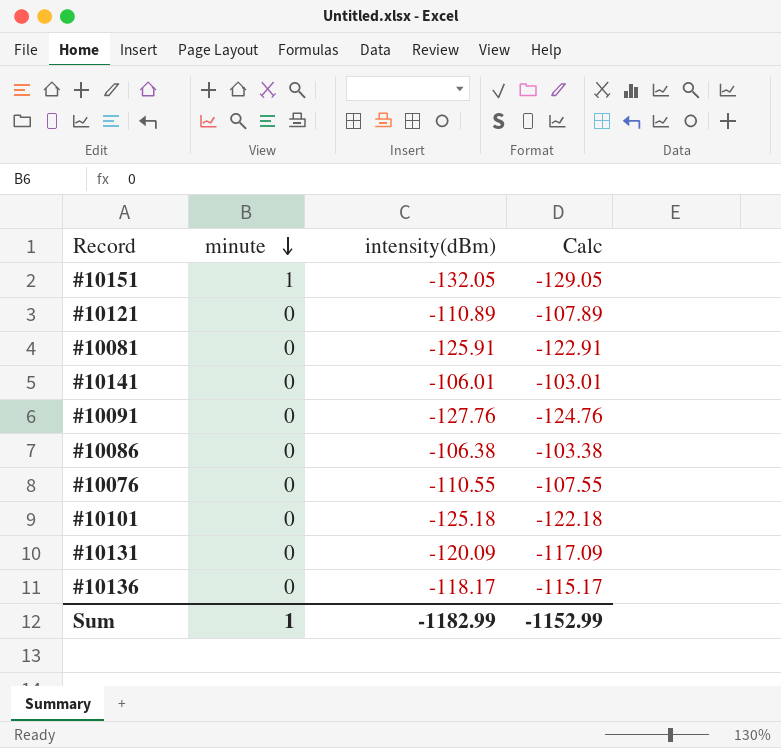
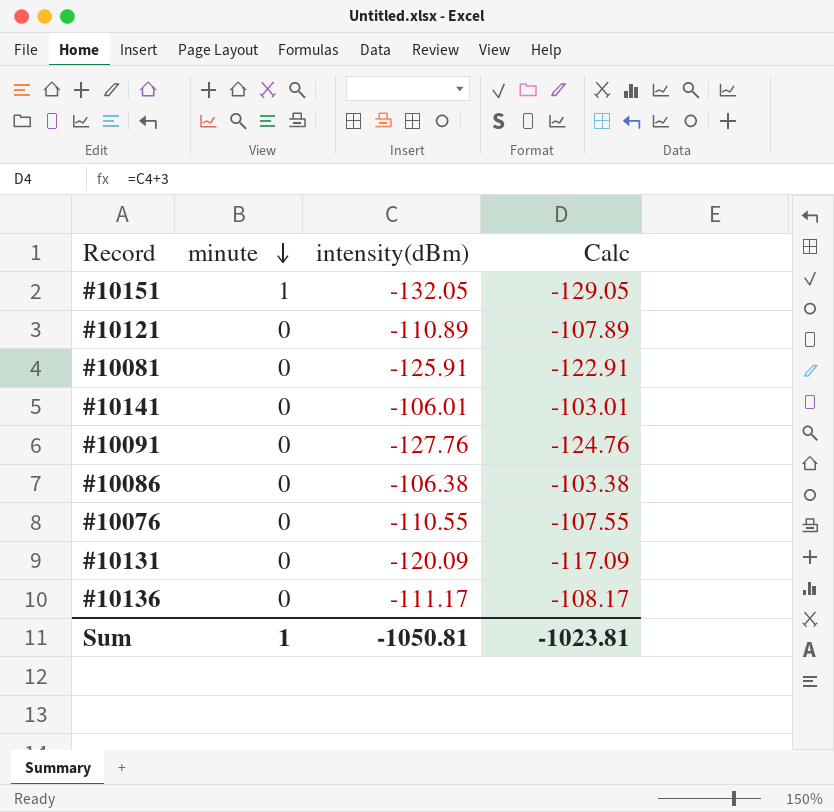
row #10101: 0 | -125.18 | -122.18 -> none
#10136 | intensity(dBm): -118.17 -> -111.17
#10136 | Calc: -115.17 -> -108.17
Sum | intensity(dBm): -1182.99 -> -1050.81
Sum | Calc: -1152.99 -> -1023.81

